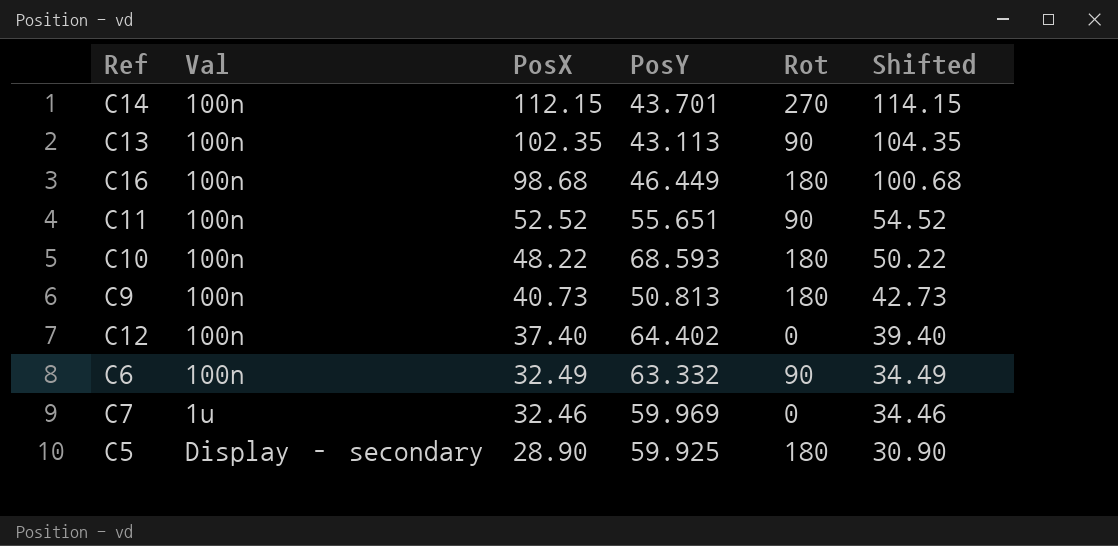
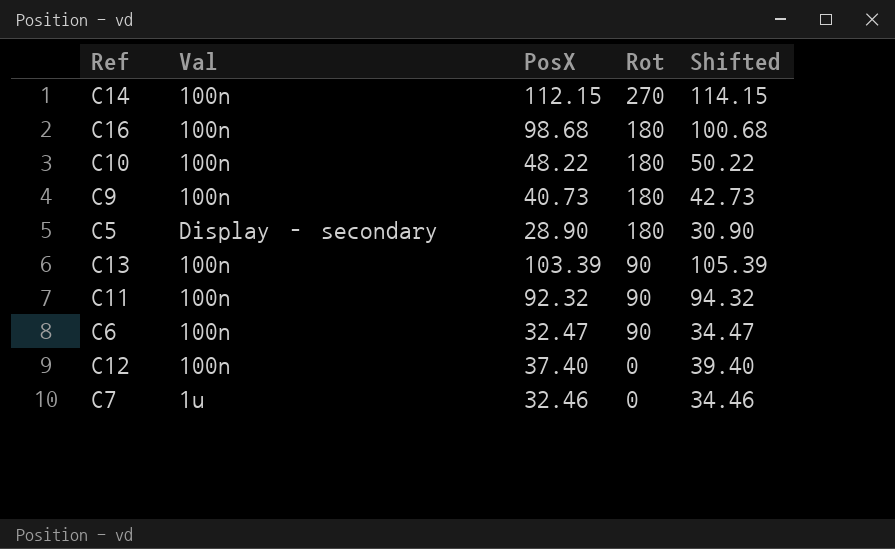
row order: PosX descending -> Rot descending
column PosY | position: 4 -> none
C13 | PosX: 102.35 -> 103.39
C13 | Shifted: 104.35 -> 105.39
C11 | PosX: 52.52 -> 92.32
C11 | Shifted: 54.52 -> 94.32
C6 | PosX: 32.49 -> 32.47
C6 | Shifted: 34.49 -> 34.47

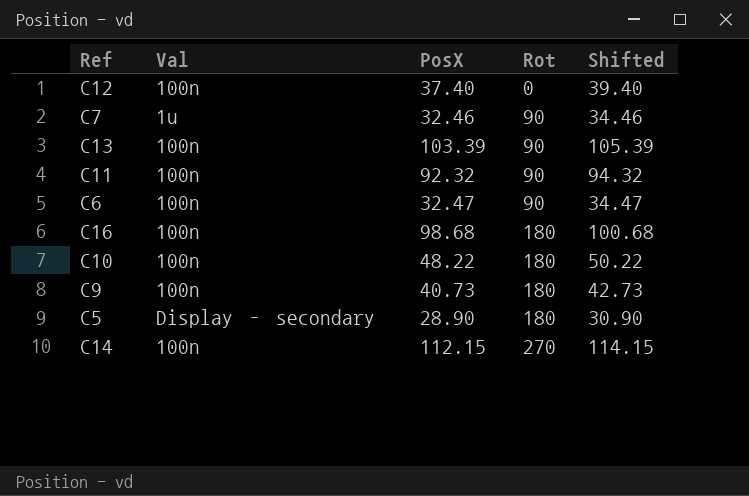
row order: Rot descending -> Rot ascending
C7 | Rot: 0 -> 90

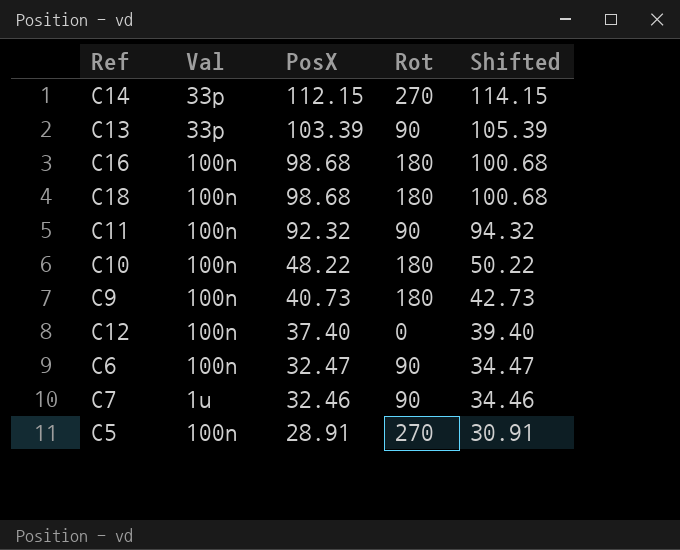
row order: Rot ascending -> PosX descending
C14 | Val: 100n -> 33p
C13 | Val: 100n -> 33p
row C18: none -> 100n | 98.68 | 180 | 100.68
C5 | Val: Display – secondary -> 100n
C5 | PosX: 28.90 -> 28.91
C5 | Rot: 180 -> 270
C5 | Shifted: 30.90 -> 30.91

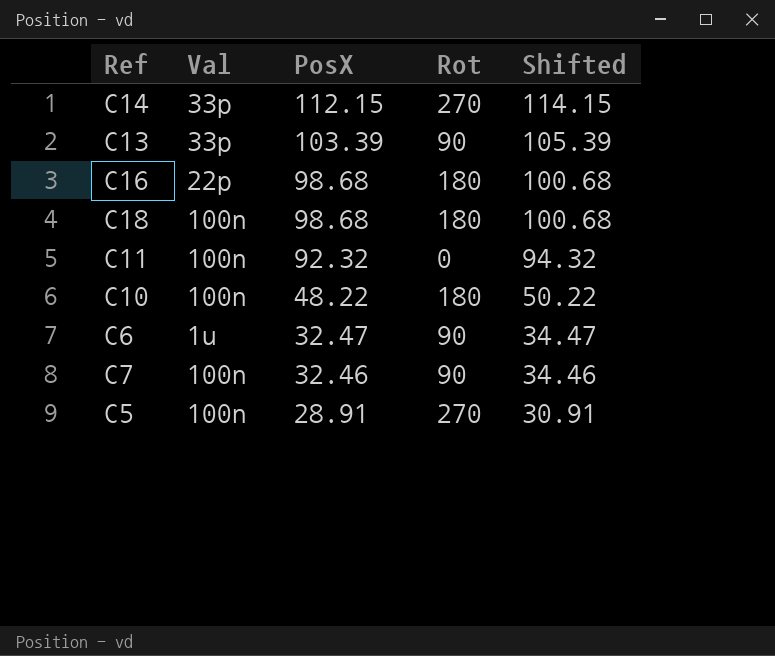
row C9: 100n | 40.73 | 180 | 42.73 -> none
row C12: 100n | 37.40 | 0 | 39.40 -> none
C16 | Val: 100n -> 22p
C11 | Rot: 90 -> 0
C6 | Val: 100n -> 1u
C7 | Val: 1u -> 100n

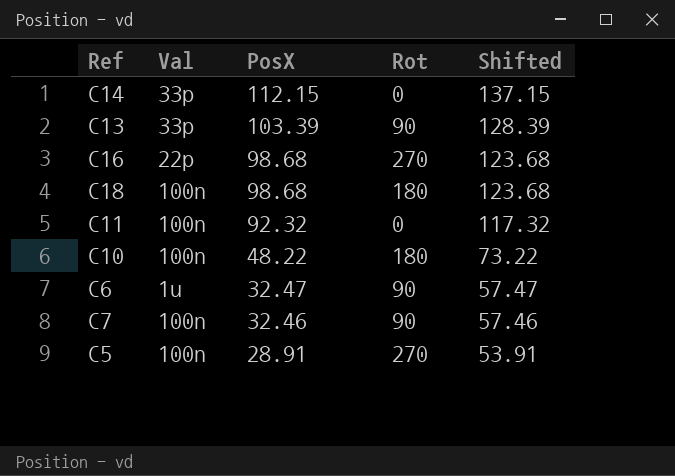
column Shifted | formula: [PosX] + 2 -> [PosX] + 25
C14 | Rot: 270 -> 0
C16 | Rot: 180 -> 270

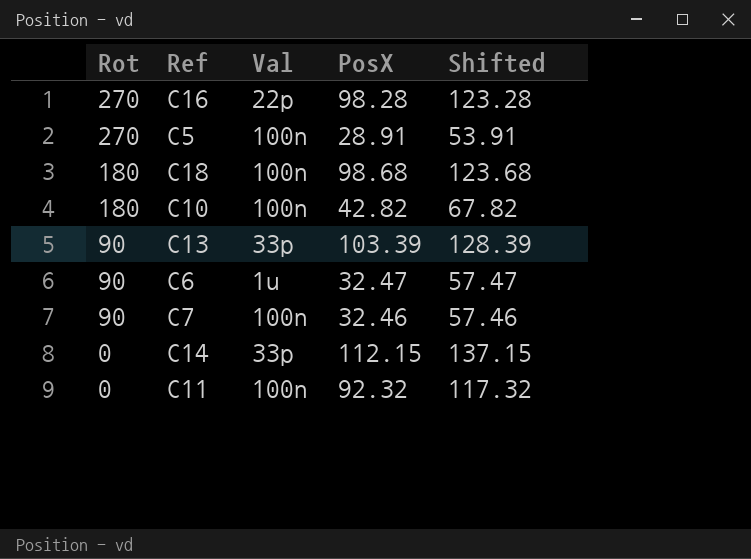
row order: PosX descending -> Rot descending
column Rot | position: 4 -> 1
C16 | PosX: 98.68 -> 98.28
C16 | Shifted: 123.68 -> 123.28
C10 | PosX: 48.22 -> 42.82
C10 | Shifted: 73.22 -> 67.82

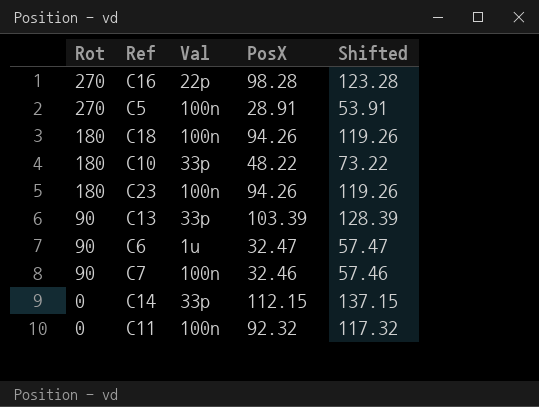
C18 | PosX: 98.68 -> 94.26
C18 | Shifted: 123.68 -> 119.26
C10 | Val: 100n -> 33p
C10 | PosX: 42.82 -> 48.22
C10 | Shifted: 67.82 -> 73.22
row C23: none -> 180 | 100n | 94.26 | 119.26

